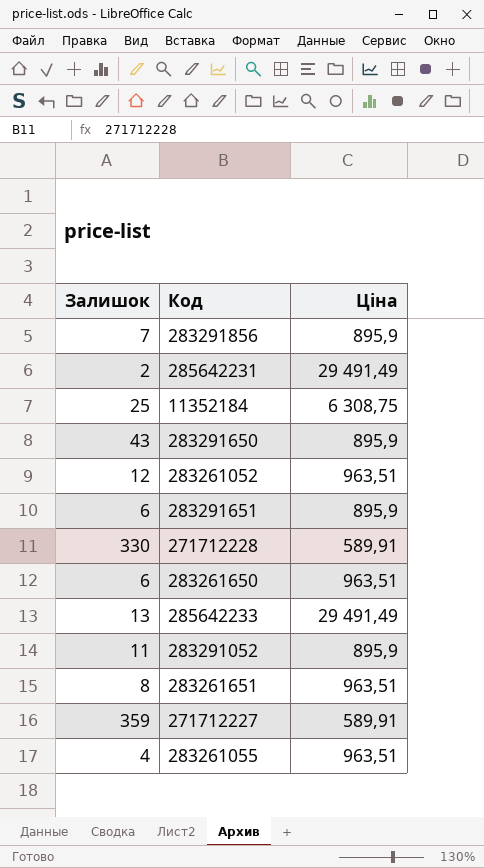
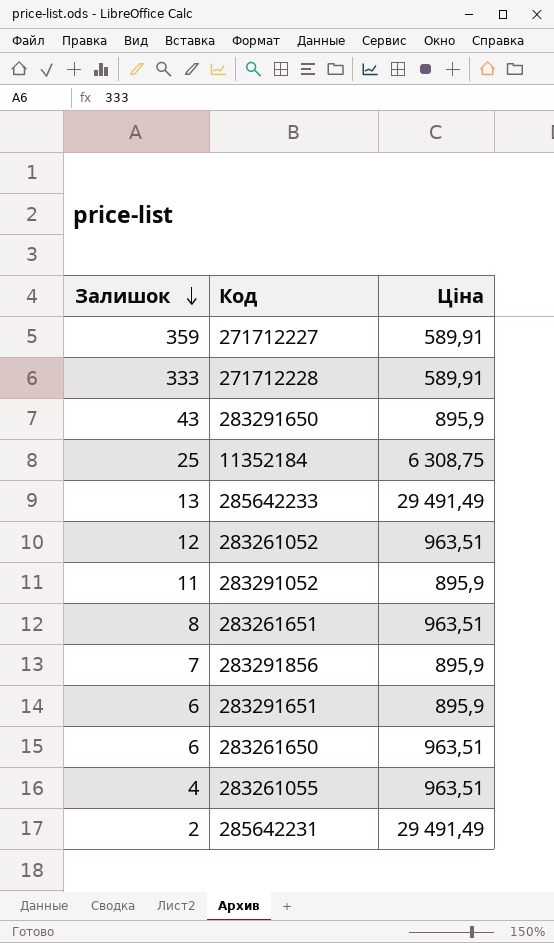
row order: none -> Залишок descending
271712228 | Залишок: 330 -> 333

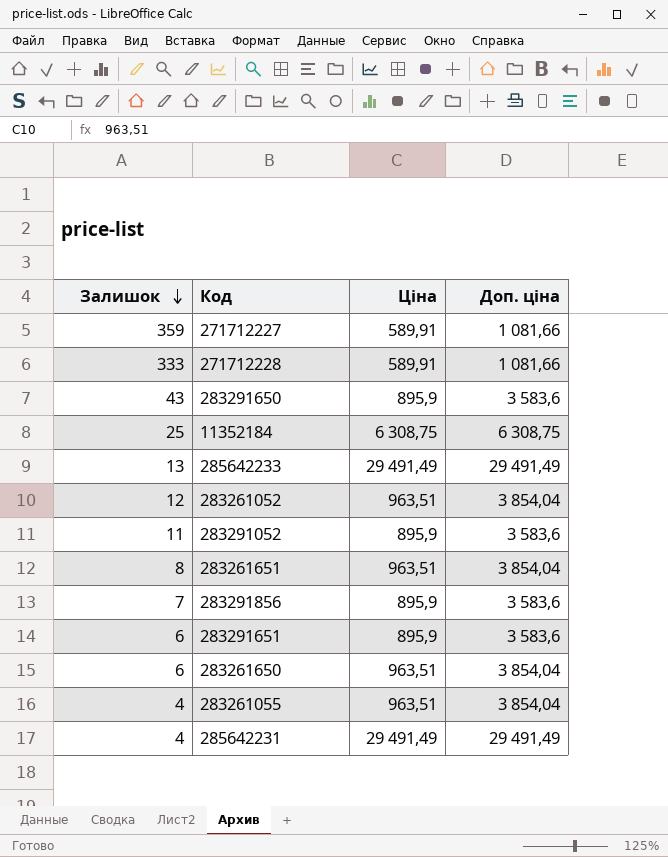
column Доп. ціна | position: none -> 4
285642231 | Залишок: 2 -> 4

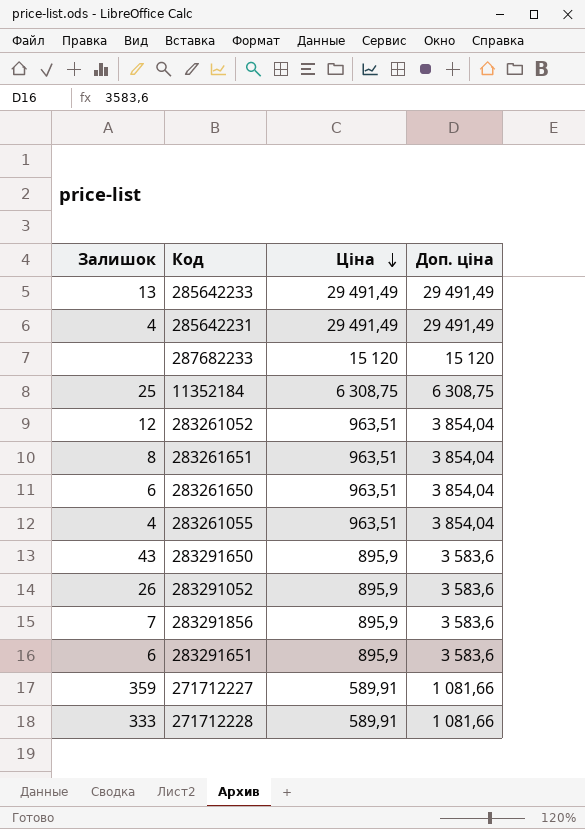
row order: Залишок descending -> Ціна descending
row 287682233: none -> none | 15 120 | 15 120
283291052 | Залишок: 11 -> 26

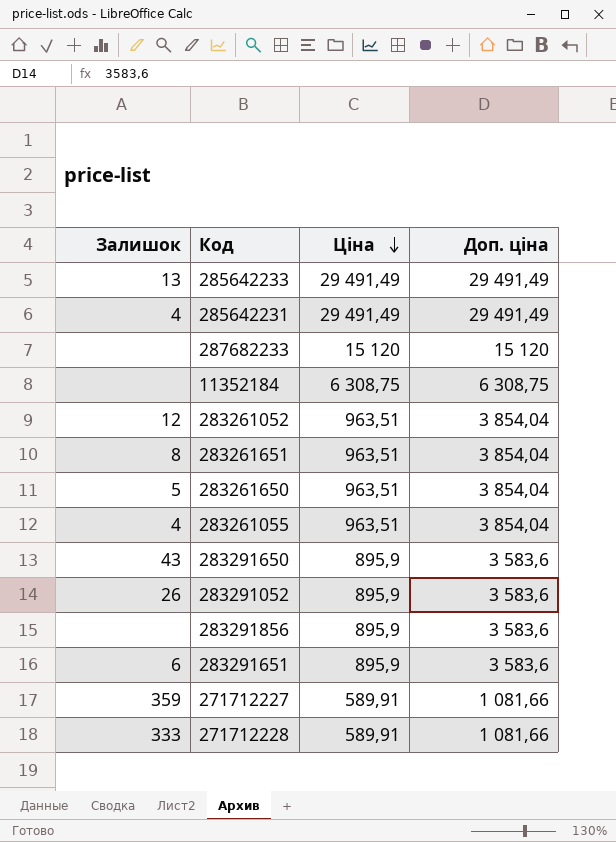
11352184 | Залишок: 25 -> none
283261650 | Залишок: 6 -> 5
283291856 | Залишок: 7 -> none

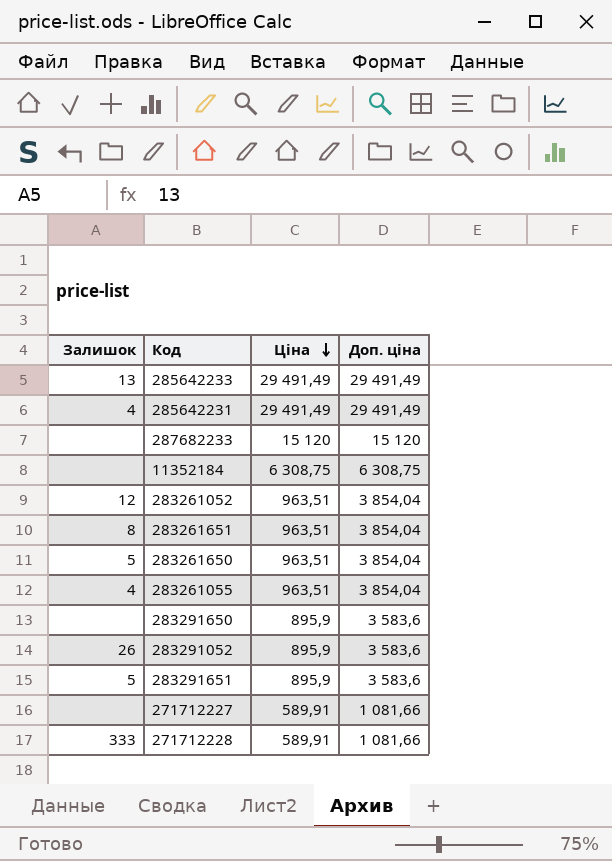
row 283291856: none | 895,9 | 3 583,6 -> none
283291650 | Залишок: 43 -> none
283291651 | Залишок: 6 -> 5
271712227 | Залишок: 359 -> none

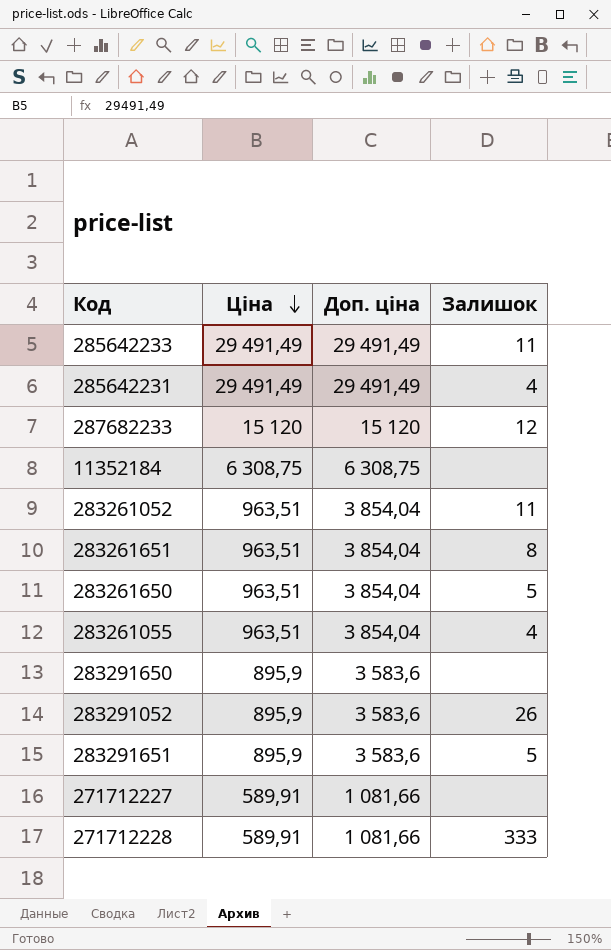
column Залишок | position: 1 -> 4
285642233 | Залишок: 13 -> 11
287682233 | Залишок: none -> 12
283261052 | Залишок: 12 -> 11

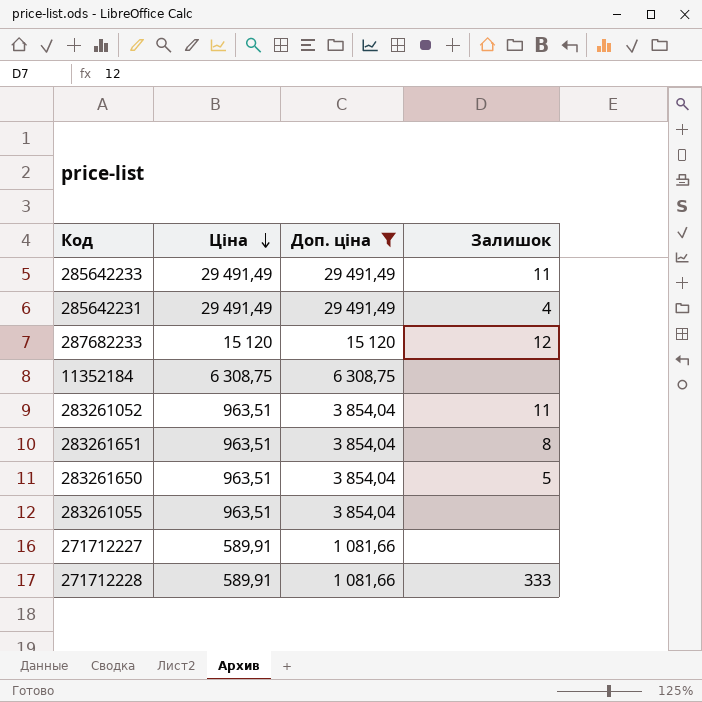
filter: none -> Доп. ціна != 3 583,6
283261055 | Залишок: 4 -> none

